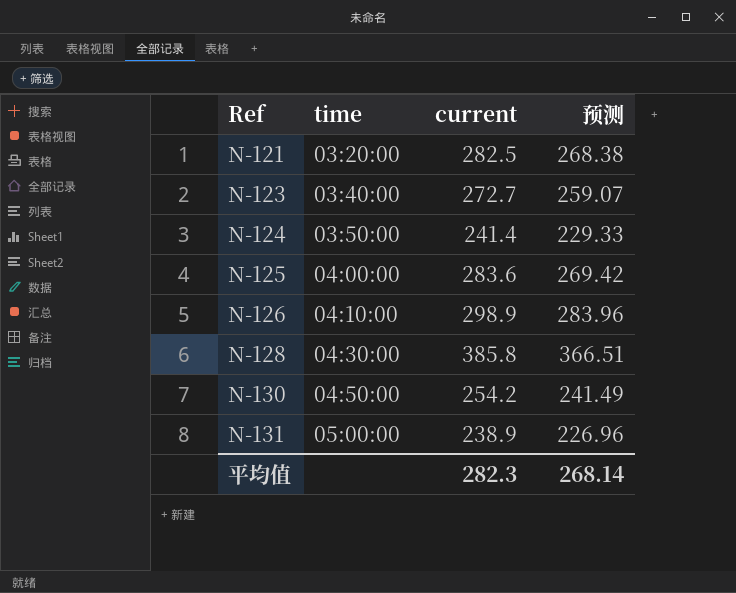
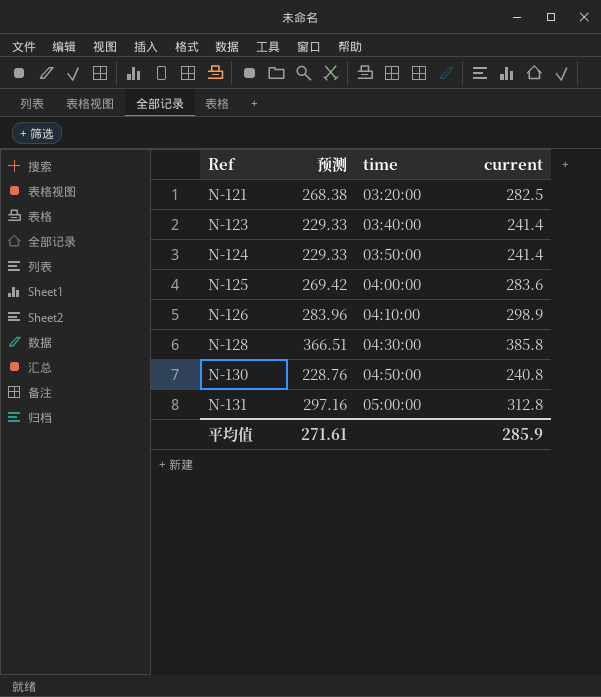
column 预测 | position: 4 -> 2
N-123 | 预测: 259.07 -> 229.33
N-123 | current: 272.7 -> 241.4
N-130 | 预测: 241.49 -> 228.76
N-130 | current: 254.2 -> 240.8
N-131 | 预测: 226.96 -> 297.16
N-131 | current: 238.9 -> 312.8
平均值 | 预测: 268.14 -> 271.61
平均值 | current: 282.3 -> 285.9

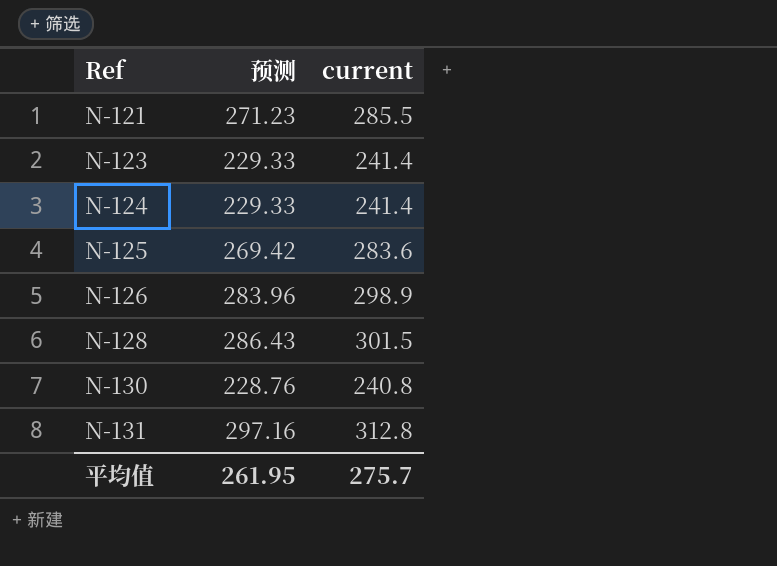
column time | position: 3 -> none
N-121 | 预测: 268.38 -> 271.23
N-121 | current: 282.5 -> 285.5
N-128 | 预测: 366.51 -> 286.43
N-128 | current: 385.8 -> 301.5
平均值 | 预测: 271.61 -> 261.95
平均值 | current: 285.9 -> 275.7

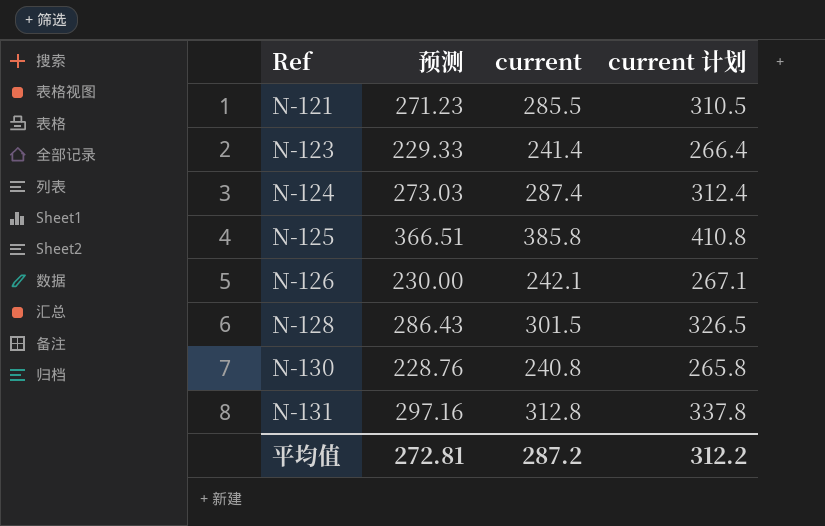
column current 计划 | formula: none -> [current] + 25
N-124 | 预测: 229.33 -> 273.03
N-124 | current: 241.4 -> 287.4
N-125 | 预测: 269.42 -> 366.51
N-125 | current: 283.6 -> 385.8
N-126 | 预测: 283.96 -> 230.00
N-126 | current: 298.9 -> 242.1
平均值 | 预测: 261.95 -> 272.81
平均值 | current: 275.7 -> 287.2

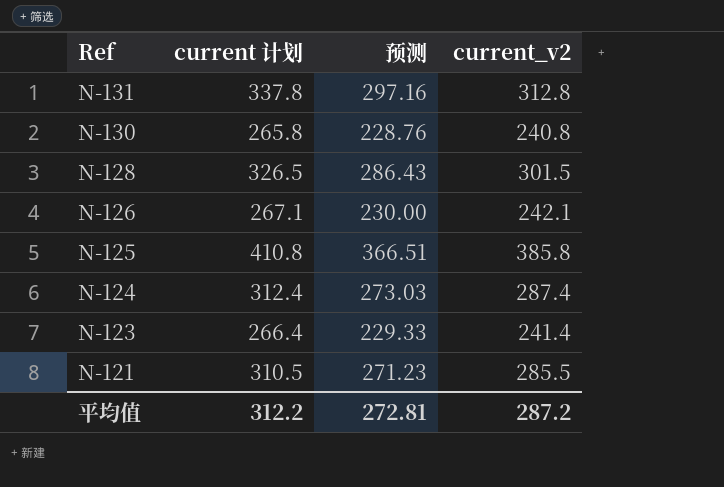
row order: Ref ascending -> Ref descending
column current 计划 | position: 4 -> 2
column name: current -> current_v2

